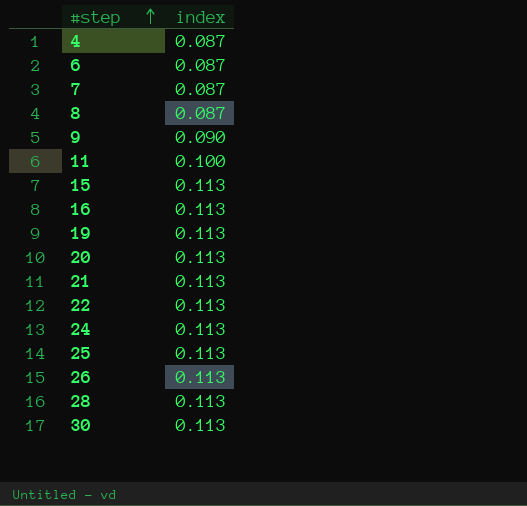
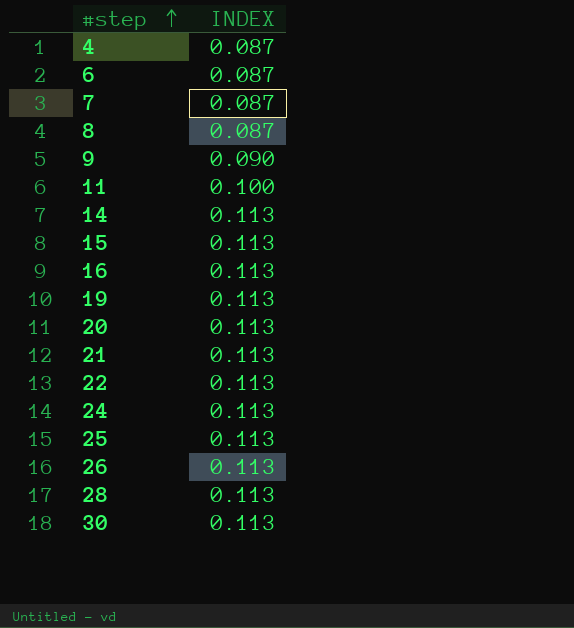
column name: index -> INDEX
row 14: none -> 0.113

